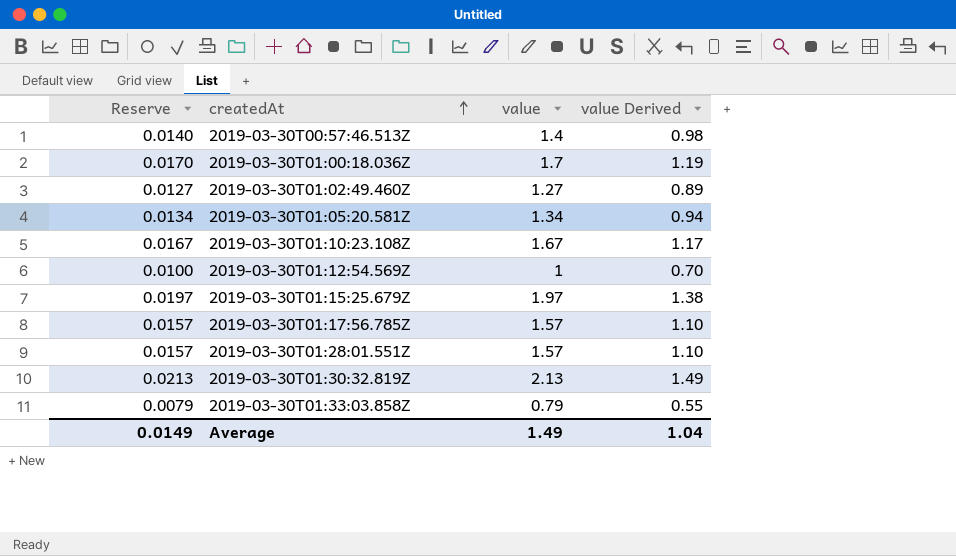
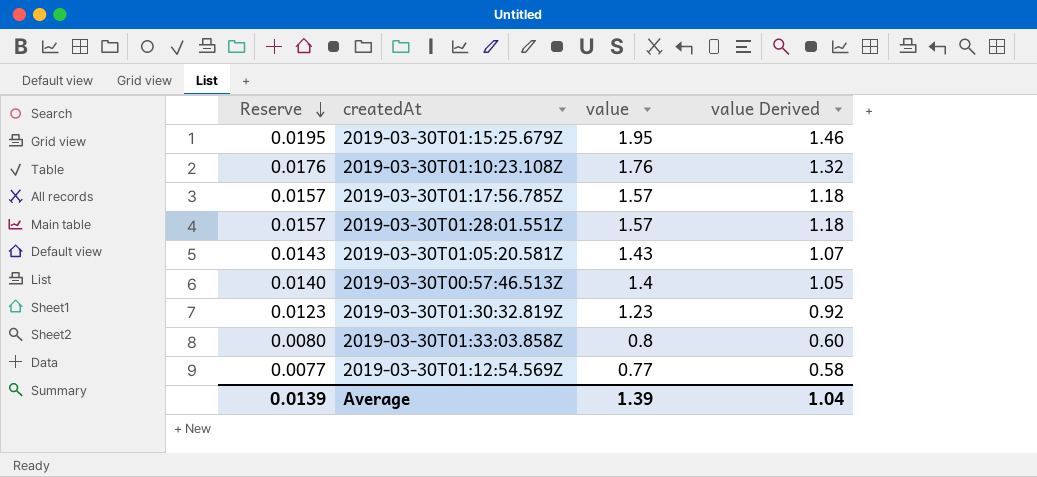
row order: createdAt ascending -> Reserve descending
column value Derived | formula: [value] * 0.7 -> [value] * 0.75
row 2019-03-30T01:00:18.036Z: 0.0170 | 1.7 | 1.19 -> none
row 2019-03-30T01:02:49.460Z: 0.0127 | 1.27 | 0.89 -> none
2019-03-30T01:15:25.679Z | Reserve: 0.0197 -> 0.0195
2019-03-30T01:15:25.679Z | value: 1.97 -> 1.95
2019-03-30T01:10:23.108Z | Reserve: 0.0167 -> 0.0176
2019-03-30T01:10:23.108Z | value: 1.67 -> 1.76
2019-03-30T01:05:20.581Z | Reserve: 0.0134 -> 0.0143
2019-03-30T01:05:20.581Z | value: 1.34 -> 1.43
2019-03-30T01:30:32.819Z | Reserve: 0.0213 -> 0.0123
2019-03-30T01:30:32.819Z | value: 2.13 -> 1.23
2019-03-30T01:33:03.858Z | Reserve: 0.0079 -> 0.0080
2019-03-30T01:33:03.858Z | value: 0.79 -> 0.8
2019-03-30T01:12:54.569Z | Reserve: 0.0100 -> 0.0077
2019-03-30T01:12:54.569Z | value: 1 -> 0.77
Average | Reserve: 0.0149 -> 0.0139
Average | value: 1.49 -> 1.39

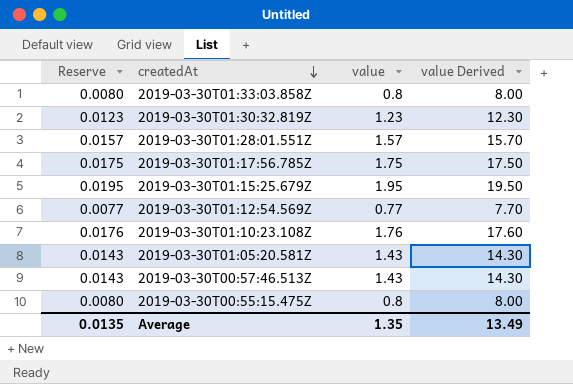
row order: Reserve descending -> createdAt descending
column value Derived | formula: [value] * 0.75 -> [value] * 10
2019-03-30T01:17:56.785Z | Reserve: 0.0157 -> 0.0175
2019-03-30T01:17:56.785Z | value: 1.57 -> 1.75
2019-03-30T00:57:46.513Z | Reserve: 0.0140 -> 0.0143
2019-03-30T00:57:46.513Z | value: 1.4 -> 1.43
row 2019-03-30T00:55:15.475Z: none -> 0.0080 | 0.8 | 8.00
Average | Reserve: 0.0139 -> 0.0135
Average | value: 1.39 -> 1.35
Average | value Derived: 1.04 -> 13.49

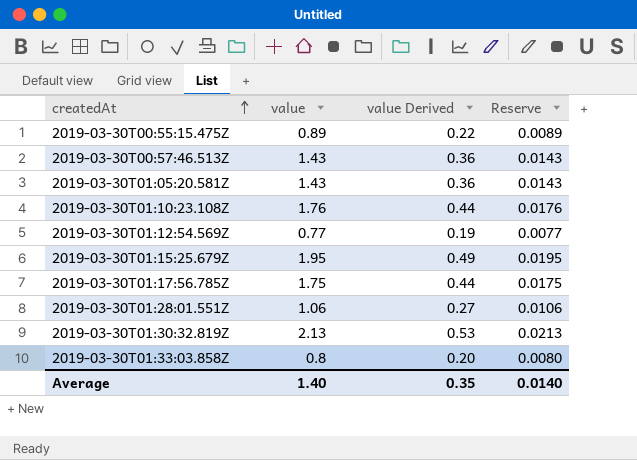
row order: createdAt descending -> createdAt ascending
column value Derived | formula: [value] * 10 -> [value] * 0.25
column Reserve | position: 1 -> 4
2019-03-30T00:55:15.475Z | value: 0.8 -> 0.89
2019-03-30T00:55:15.475Z | Reserve: 0.0080 -> 0.0089
2019-03-30T01:28:01.551Z | value: 1.57 -> 1.06
2019-03-30T01:28:01.551Z | Reserve: 0.0157 -> 0.0106
2019-03-30T01:30:32.819Z | value: 1.23 -> 2.13
2019-03-30T01:30:32.819Z | Reserve: 0.0123 -> 0.0213
Average | value: 1.35 -> 1.40
Average | value Derived: 13.49 -> 0.35
Average | Reserve: 0.0135 -> 0.0140

